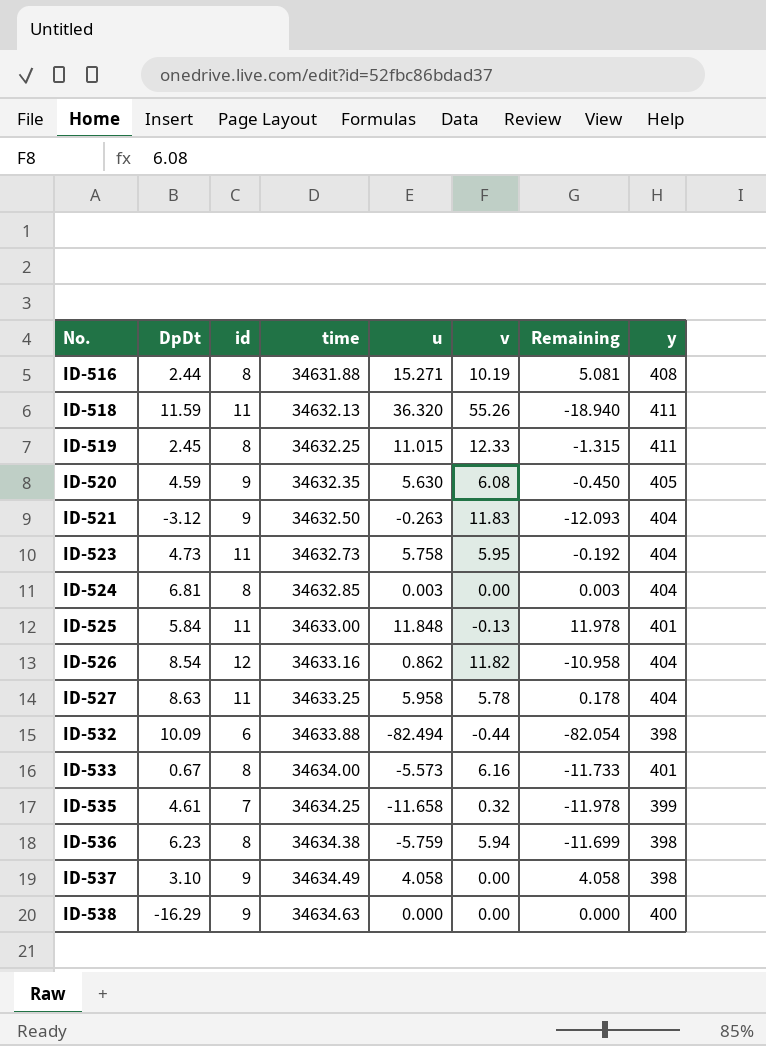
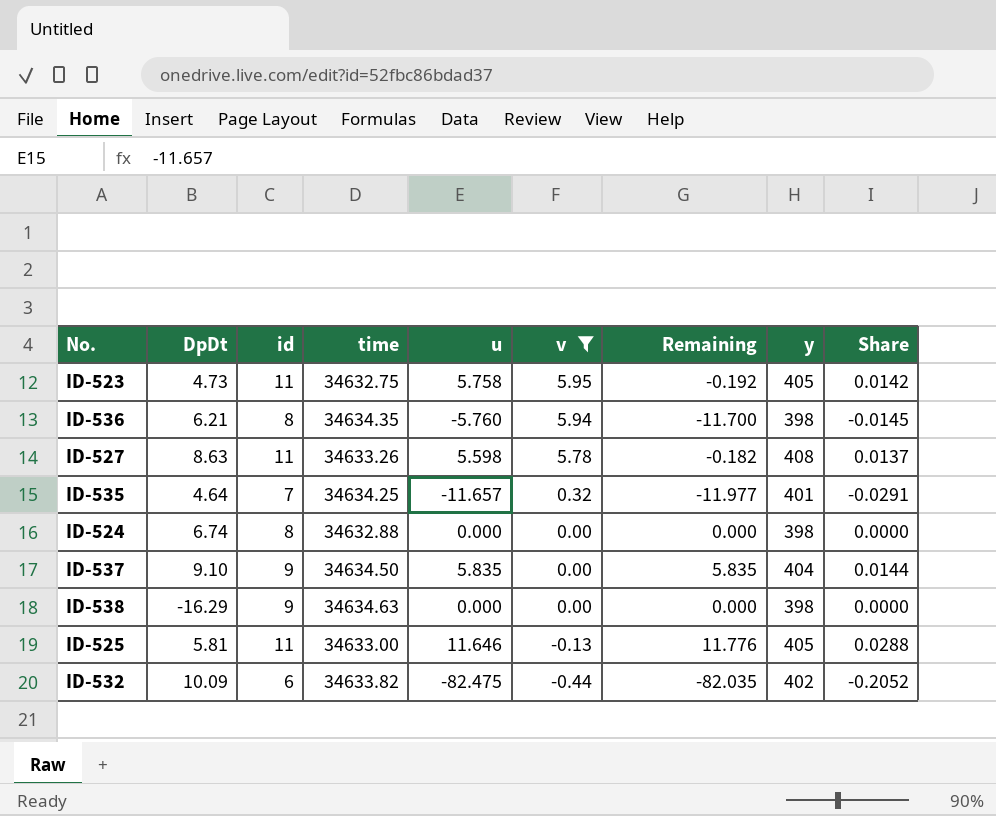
filter: none -> v <= 5.95
row order: No. ascending -> v descending
column Share | formula: none -> [u] / [y]
ID-523 | time: 34632.73 -> 34632.75
ID-523 | y: 404 -> 405
ID-536 | DpDt: 6.23 -> 6.21
ID-536 | time: 34634.38 -> 34634.35
ID-536 | u: -5.759 -> -5.760
ID-536 | Remaining: -11.699 -> -11.700
ID-527 | time: 34633.25 -> 34633.26
ID-527 | u: 5.958 -> 5.598
ID-527 | Remaining: 0.178 -> -0.182
ID-527 | y: 404 -> 408
ID-535 | DpDt: 4.61 -> 4.64
ID-535 | u: -11.658 -> -11.657
ID-535 | Remaining: -11.978 -> -11.977
ID-535 | y: 399 -> 401
ID-524 | DpDt: 6.81 -> 6.74
ID-524 | time: 34632.85 -> 34632.88
ID-524 | u: 0.003 -> 0.000
ID-524 | Remaining: 0.003 -> 0.000
ID-524 | y: 404 -> 398
ID-537 | DpDt: 3.10 -> 9.10
ID-537 | time: 34634.49 -> 34634.50
ID-537 | u: 4.058 -> 5.835
ID-537 | Remaining: 4.058 -> 5.835
ID-537 | y: 398 -> 404
ID-538 | y: 400 -> 398
ID-525 | DpDt: 5.84 -> 5.81
ID-525 | u: 11.848 -> 11.646
ID-525 | Remaining: 11.978 -> 11.776
ID-525 | y: 401 -> 405
ID-532 | time: 34633.88 -> 34633.82
ID-532 | u: -82.494 -> -82.475
ID-532 | Remaining: -82.054 -> -82.035
ID-532 | y: 398 -> 402

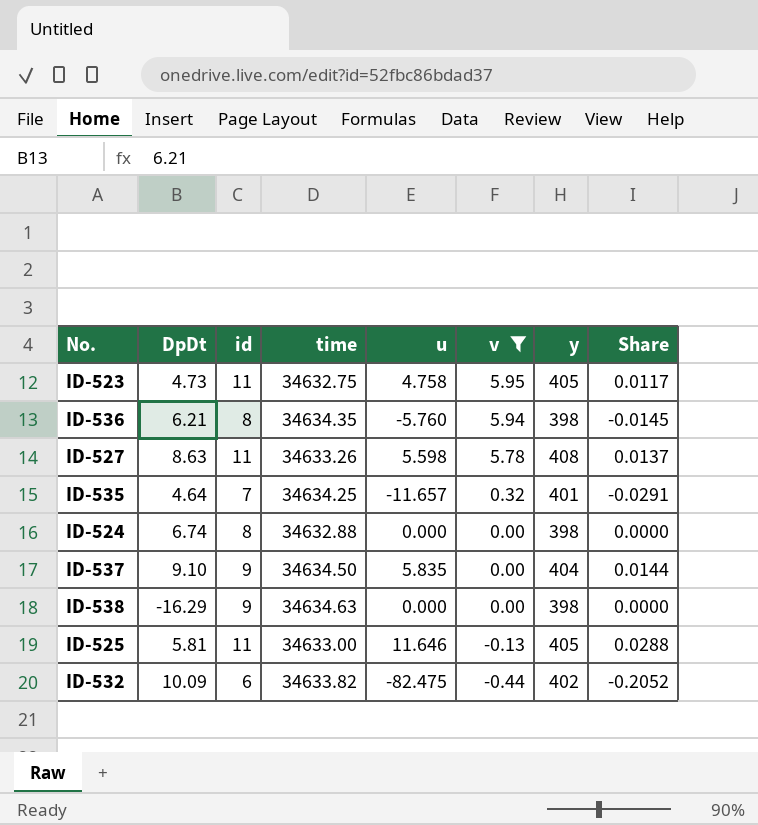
column Remaining | formula: [u] - [v] -> none
ID-523 | u: 5.758 -> 4.758
ID-523 | Share: 0.0142 -> 0.0117

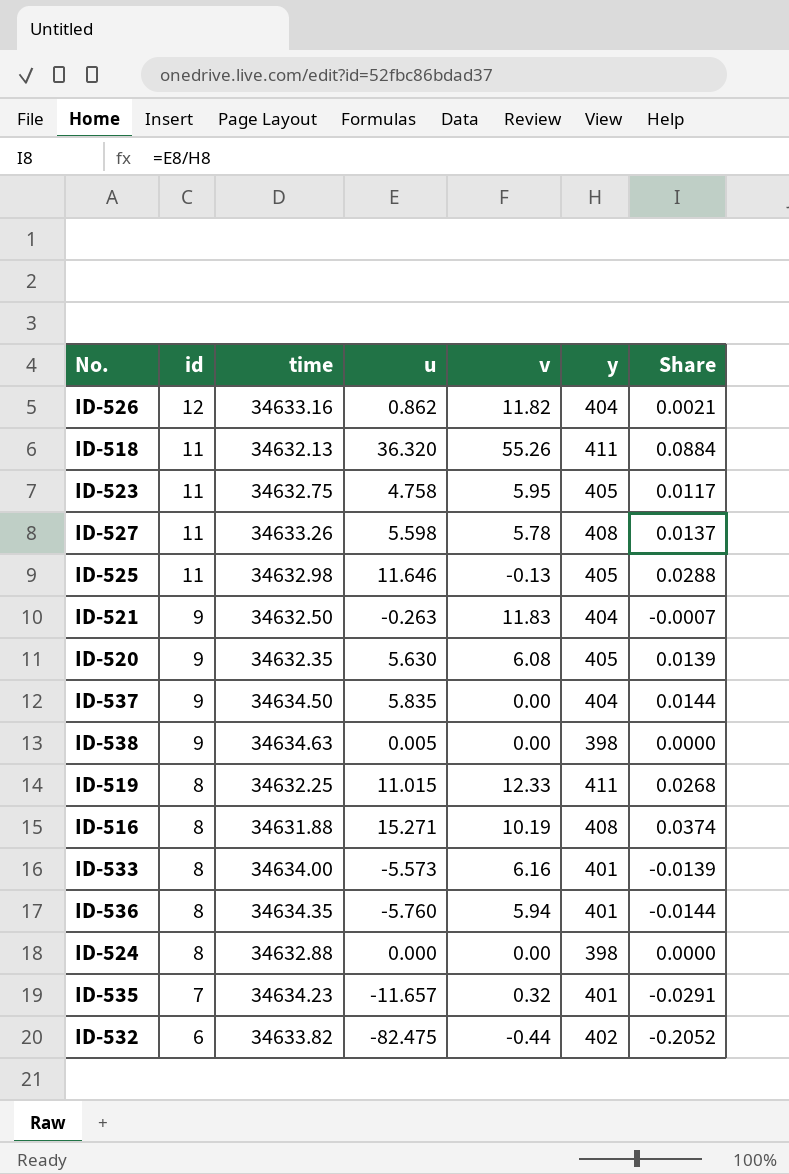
filter: v <= 5.95 -> none
row order: v descending -> id descending
column DpDt | position: 2 -> none
ID-525 | time: 34633.00 -> 34632.98
ID-538 | u: 0.000 -> 0.005
ID-536 | y: 398 -> 401
ID-536 | Share: -0.0145 -> -0.0144
ID-535 | time: 34634.25 -> 34634.23

